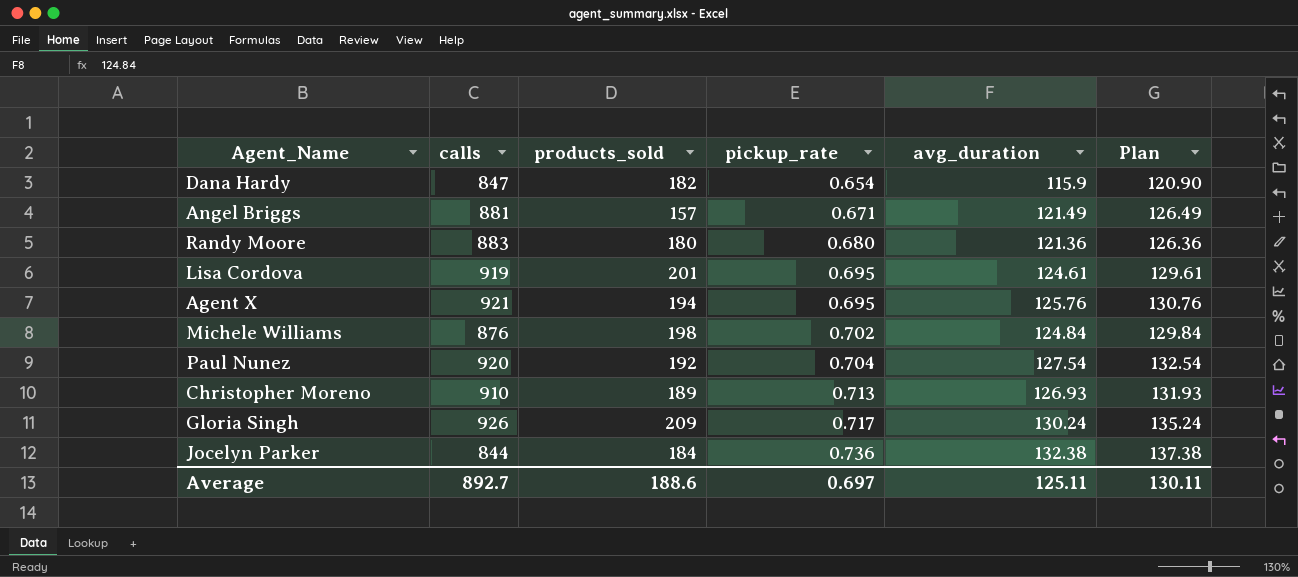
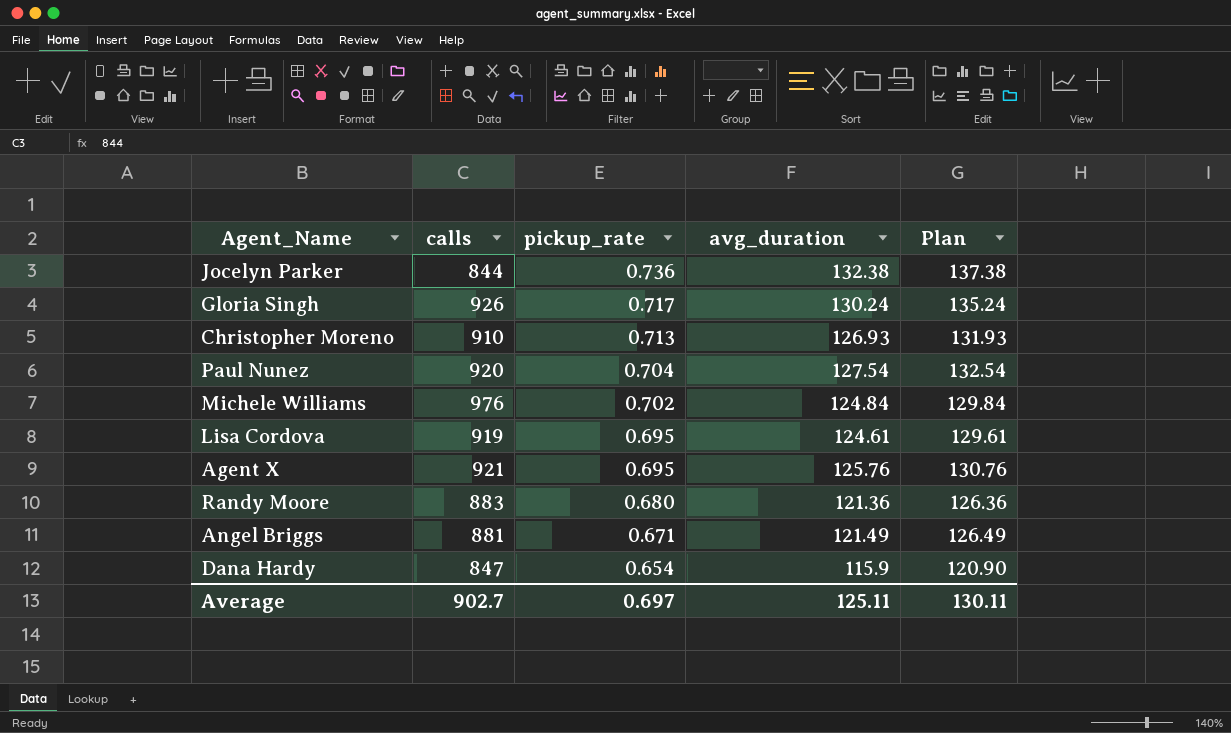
row order: pickup_rate ascending -> pickup_rate descending
column products_sold | position: 3 -> none
Michele Williams | calls: 876 -> 976
Average | calls: 892.7 -> 902.7

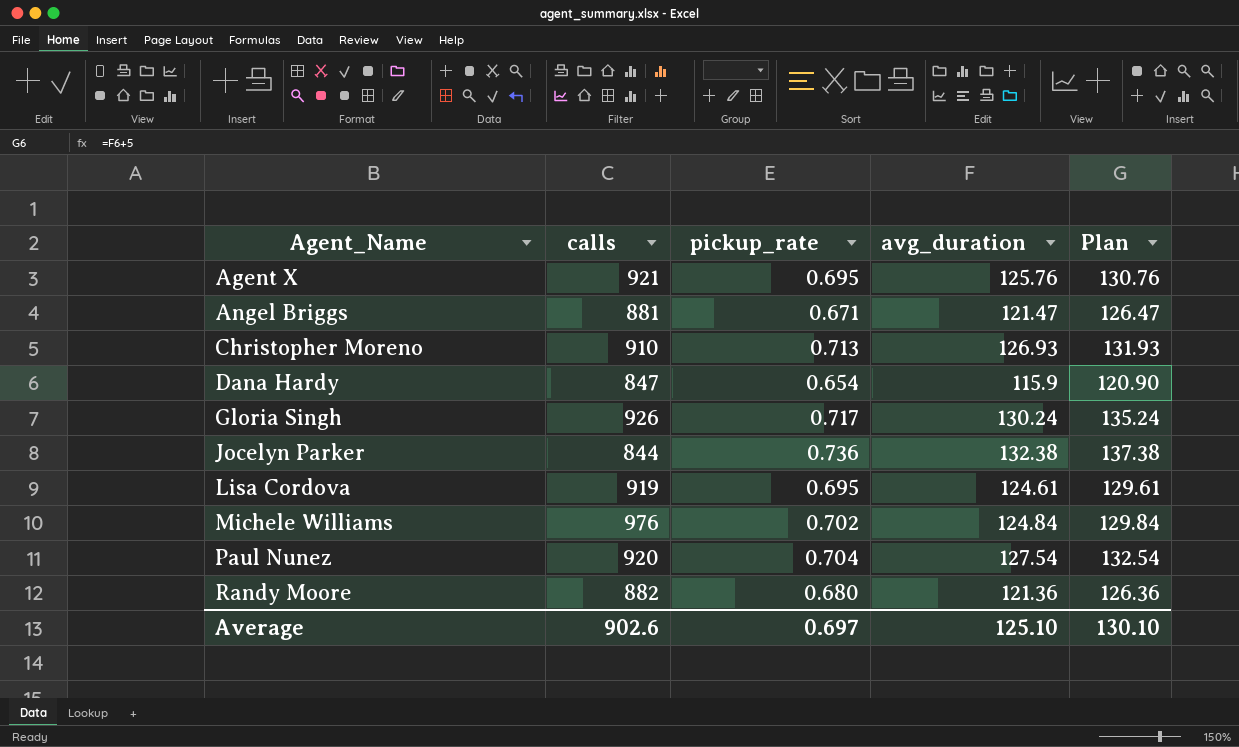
row order: pickup_rate descending -> Agent_Name ascending
Angel Briggs | avg_duration: 121.49 -> 121.47
Angel Briggs | Plan: 126.49 -> 126.47
Randy Moore | calls: 883 -> 882
Average | calls: 902.7 -> 902.6
Average | avg_duration: 125.11 -> 125.10
Average | Plan: 130.11 -> 130.10

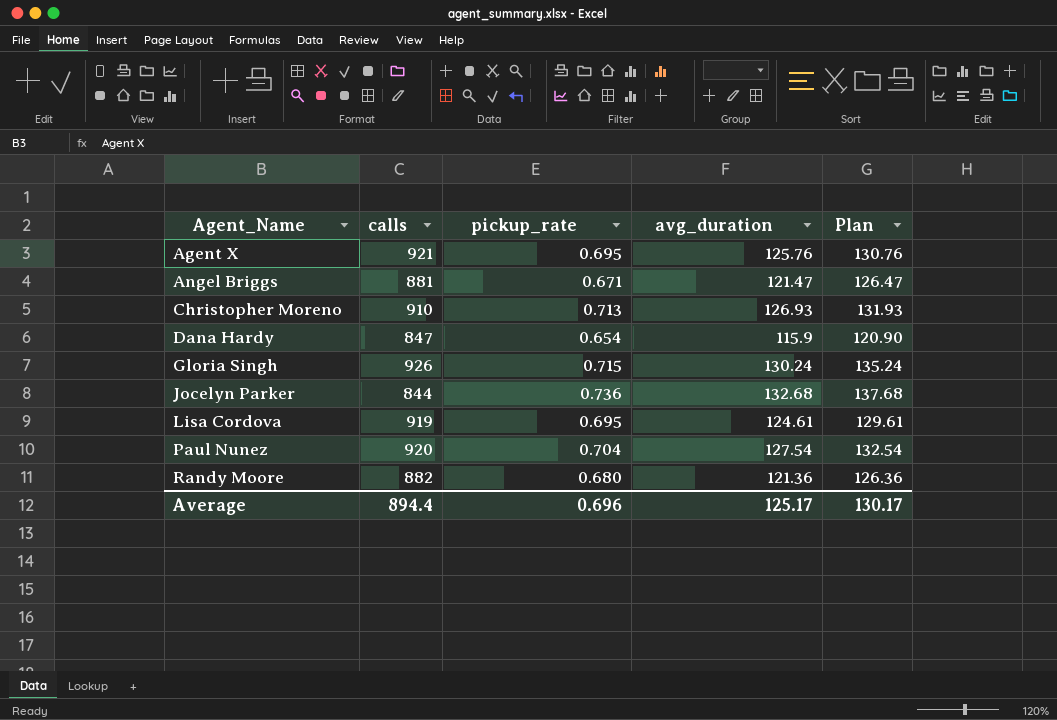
row Michele Williams: 976 | 0.702 | 124.84 | 129.84 -> none
Gloria Singh | pickup_rate: 0.717 -> 0.715
Jocelyn Parker | avg_duration: 132.38 -> 132.68
Jocelyn Parker | Plan: 137.38 -> 137.68
Average | calls: 902.6 -> 894.4
Average | pickup_rate: 0.697 -> 0.696
Average | avg_duration: 125.10 -> 125.17
Average | Plan: 130.10 -> 130.17

